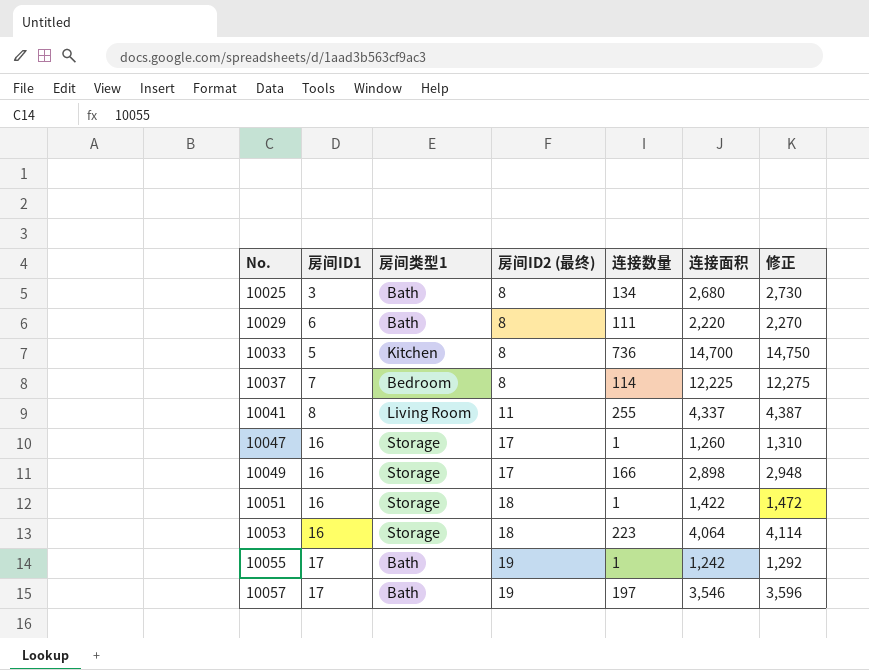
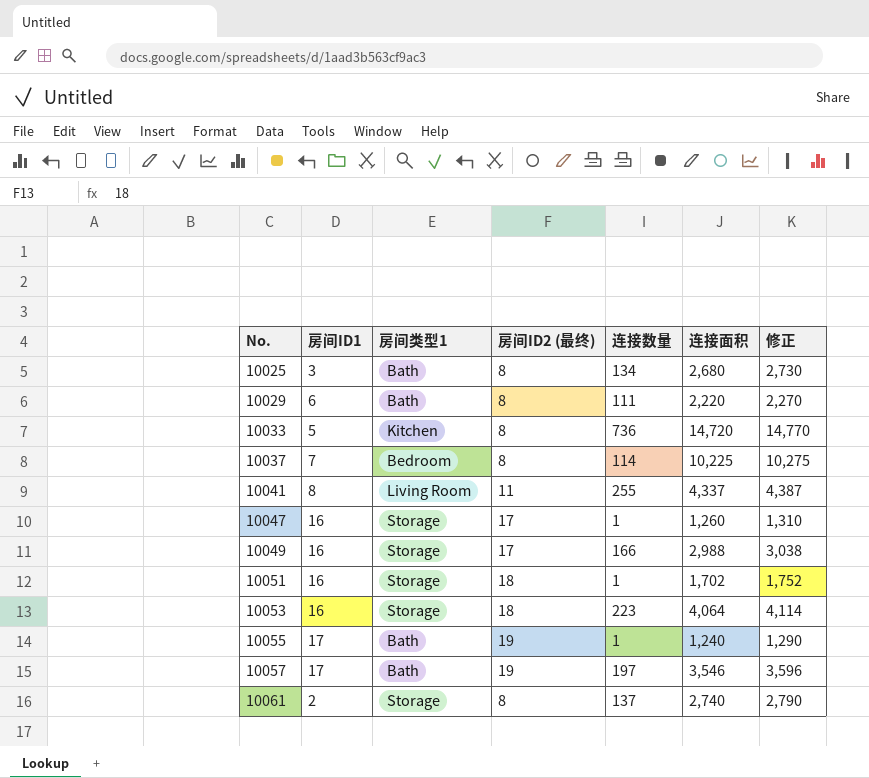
10033 | 连接面积: 14,700 -> 14,720
10033 | 修正: 14,750 -> 14,770
10037 | 连接面积: 12,225 -> 10,225
10037 | 修正: 12,275 -> 10,275
10049 | 连接面积: 2,898 -> 2,988
10049 | 修正: 2,948 -> 3,038
10051 | 连接面积: 1,422 -> 1,702
10051 | 修正: 1,472 -> 1,752
10055 | 连接面积: 1,242 -> 1,240
10055 | 修正: 1,292 -> 1,290
row 10061: none -> 2 | Storage | 8 | 137 | 2,740 | 2,790

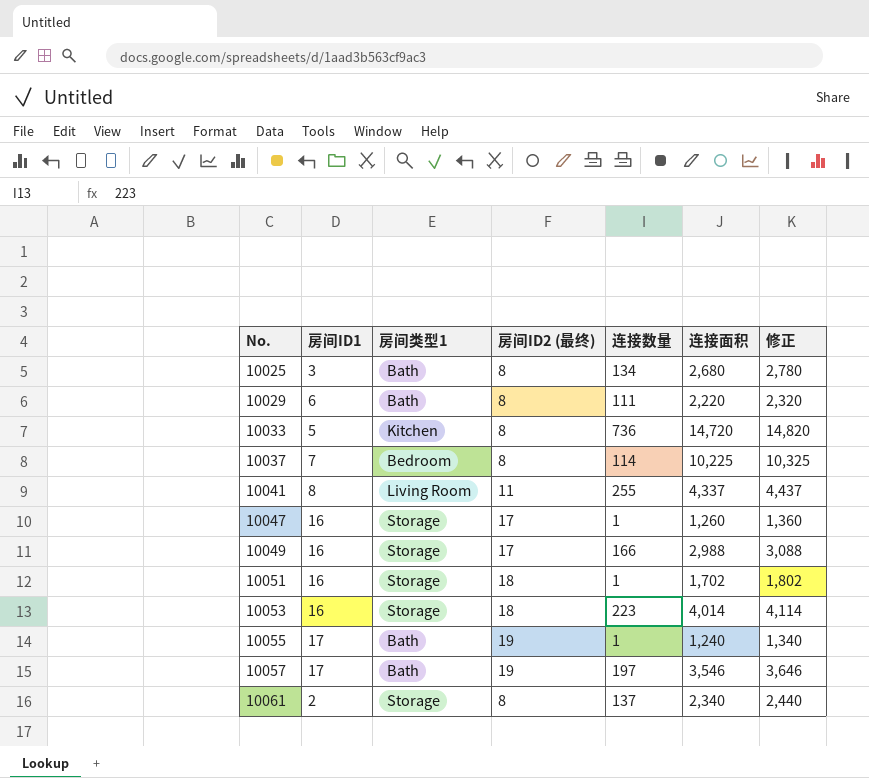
column 修正 | formula: [连接面积] + 50 -> [连接面积] + 100
10053 | 连接面积: 4,064 -> 4,014
10061 | 连接面积: 2,740 -> 2,340

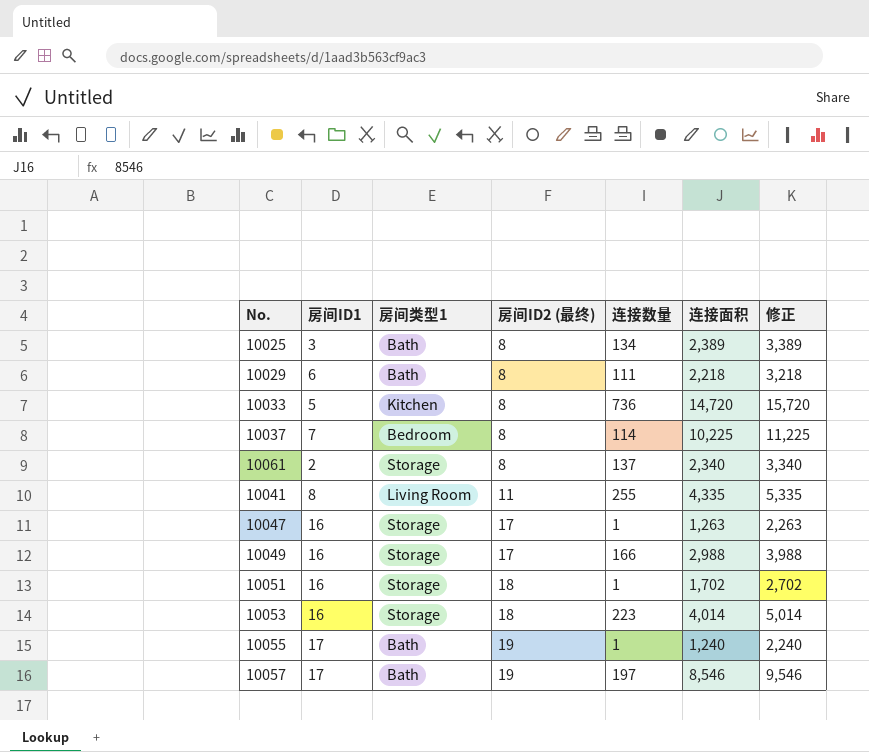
row order: No. ascending -> 房间ID2 (最终) ascending
column 修正 | formula: [连接面积] + 100 -> [连接面积] + 1000
10025 | 连接面积: 2,680 -> 2,389
10029 | 连接面积: 2,220 -> 2,218
10041 | 连接面积: 4,337 -> 4,335
10047 | 连接面积: 1,260 -> 1,263
10057 | 连接面积: 3,546 -> 8,546

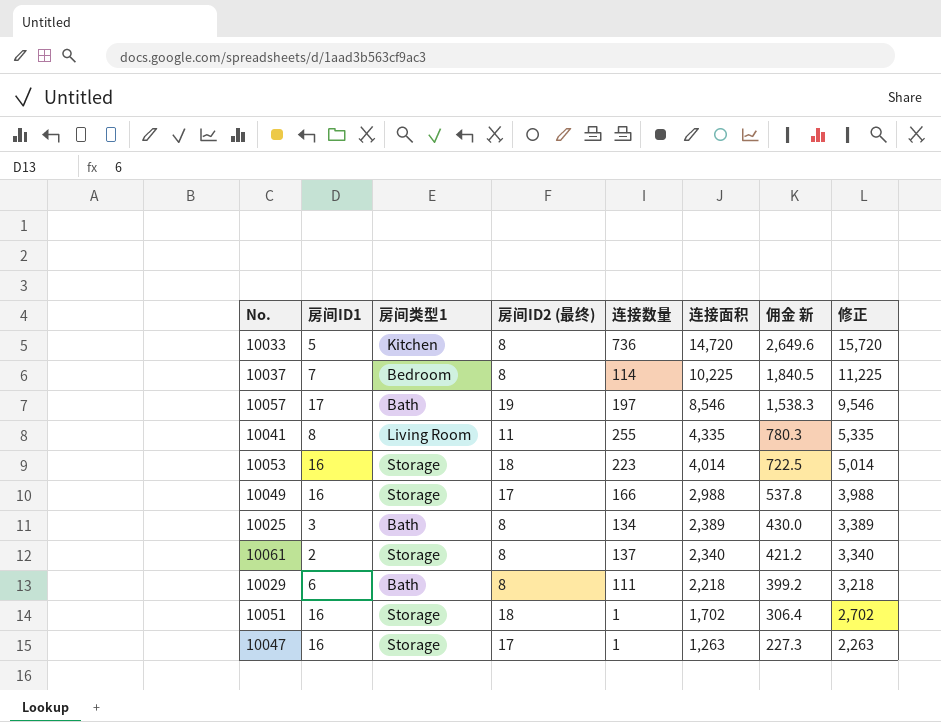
row order: 房间ID2 (最终) ascending -> 连接面积 descending
column 佣金 新 | formula: none -> [连接面积] * 0.18
row 10055: 17 | Bath | 19 | 1 | 1,240 | 2,240 -> none

